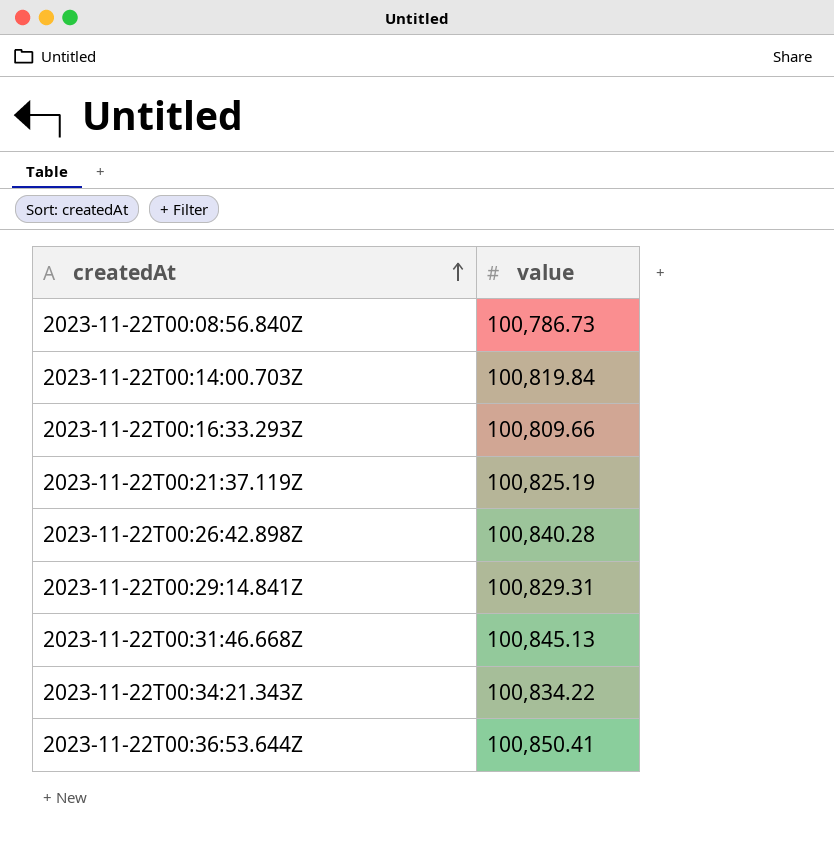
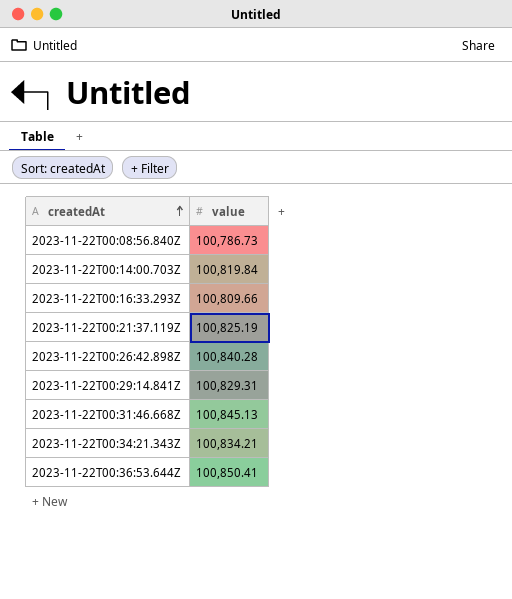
2023-11-22T00:34:21.343Z | value: 100,834.22 -> 100,834.21

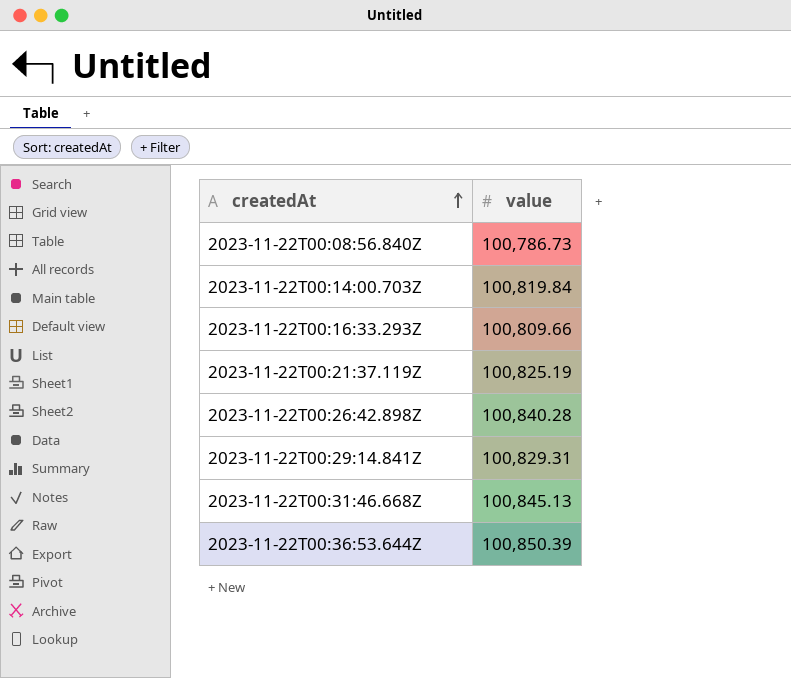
row 2023-11-22T00:34:21.343Z: 100,834.21 -> none
2023-11-22T00:36:53.644Z | value: 100,850.41 -> 100,850.39

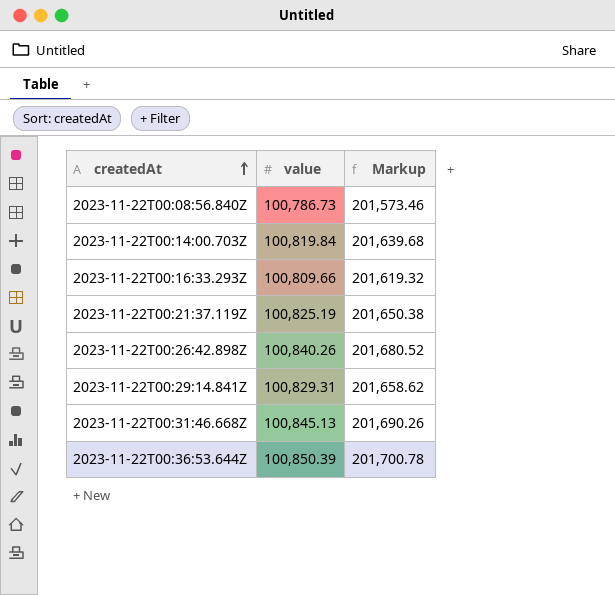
column Markup | formula: none -> [value] * 2
2023-11-22T00:26:42.898Z | value: 100,840.28 -> 100,840.26

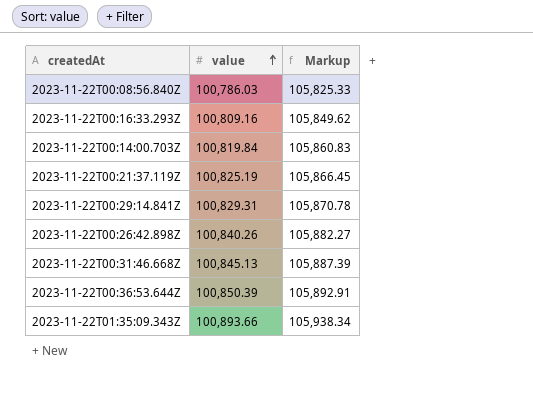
row order: createdAt ascending -> value ascending
column Markup | formula: [value] * 2 -> [value] * 1.05
2023-11-22T00:08:56.840Z | value: 100,786.73 -> 100,786.03
2023-11-22T00:16:33.293Z | value: 100,809.66 -> 100,809.16
row 2023-11-22T01:35:09.343Z: none -> 100,893.66 | 105,938.34

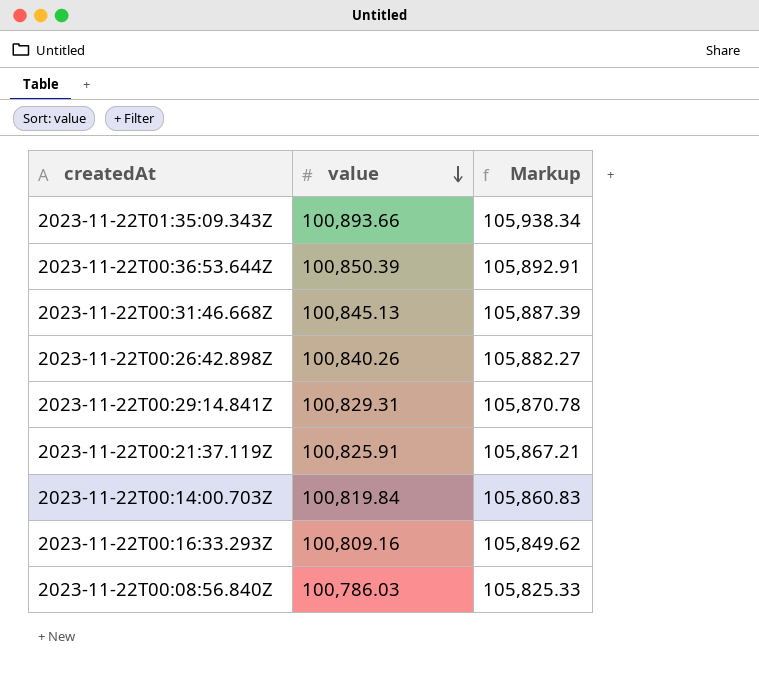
row order: value ascending -> value descending
2023-11-22T00:21:37.119Z | value: 100,825.19 -> 100,825.91
2023-11-22T00:21:37.119Z | Markup: 105,866.45 -> 105,867.21

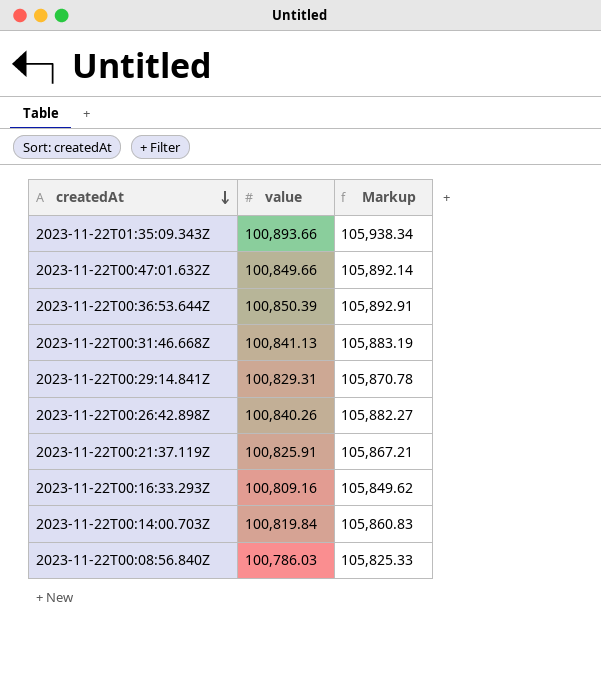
row order: value descending -> createdAt descending
row 2023-11-22T00:47:01.632Z: none -> 100,849.66 | 105,892.14
2023-11-22T00:31:46.668Z | value: 100,845.13 -> 100,841.13
2023-11-22T00:31:46.668Z | Markup: 105,887.39 -> 105,883.19

